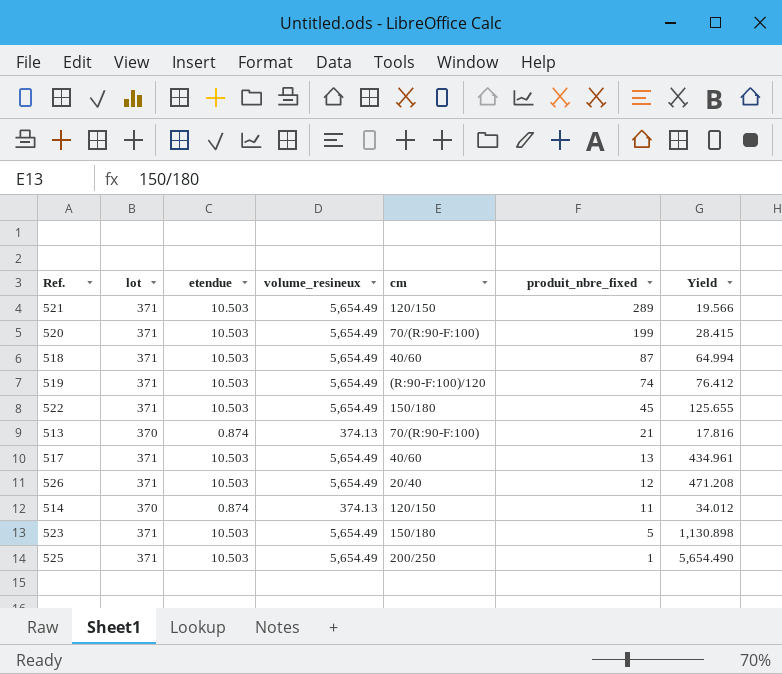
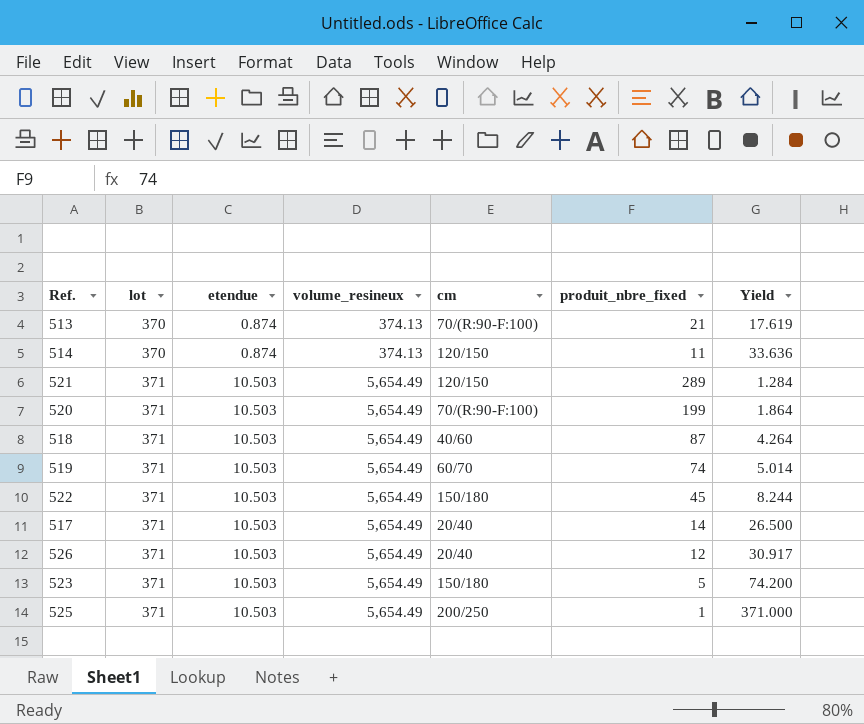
row order: produit_nbre_fixed descending -> lot ascending
column Yield | formula: [volume_resineux] / [produit_nbre_fixed] -> [lot] / [produit_nbre_fixed]
519 | cm: (R:90-F:100)/120 -> 60/70
517 | cm: 40/60 -> 20/40
517 | produit_nbre_fixed: 13 -> 14

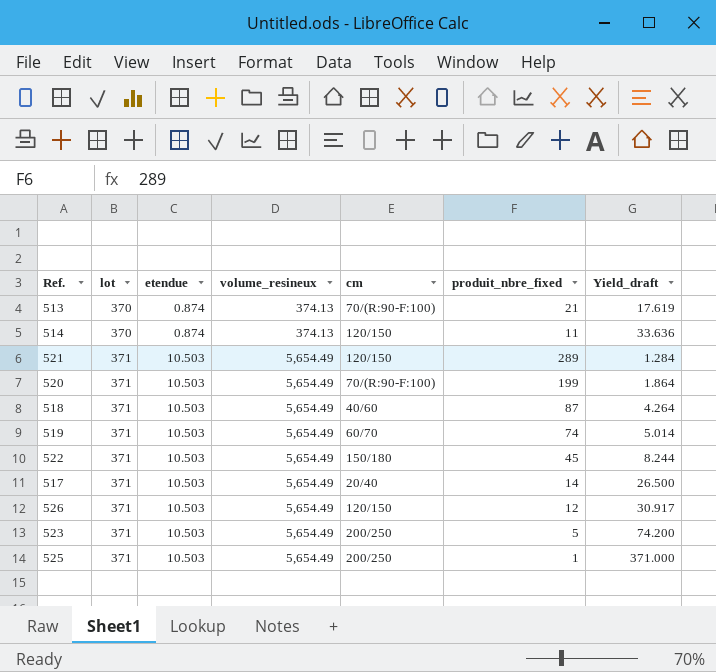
column name: Yield -> Yield_draft
526 | cm: 20/40 -> 120/150
523 | cm: 150/180 -> 200/250

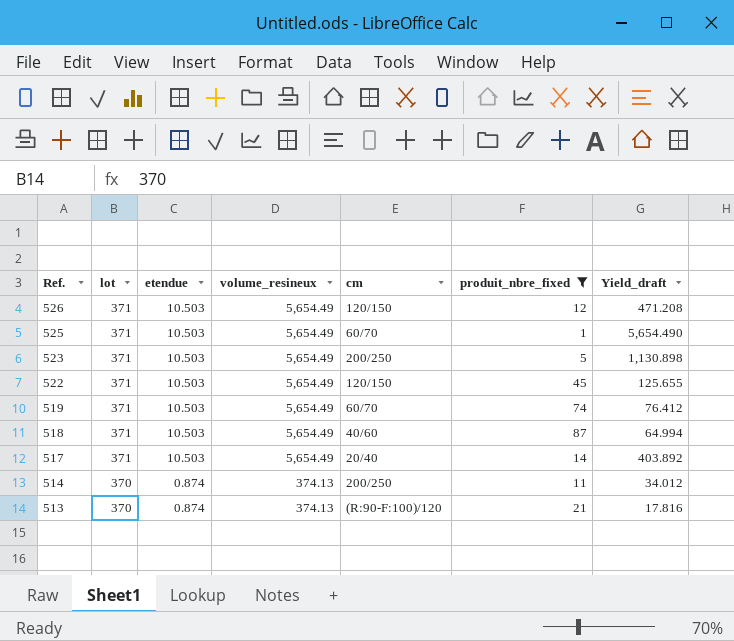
filter: none -> produit_nbre_fixed <= 87
row order: lot ascending -> Ref. descending
column Yield_draft | formula: [lot] / [produit_nbre_fixed] -> [volume_resineux] / [produit_nbre_fixed]
525 | cm: 200/250 -> 60/70
522 | cm: 150/180 -> 120/150
514 | cm: 120/150 -> 200/250
513 | cm: 70/(R:90-F:100) -> (R:90-F:100)/120

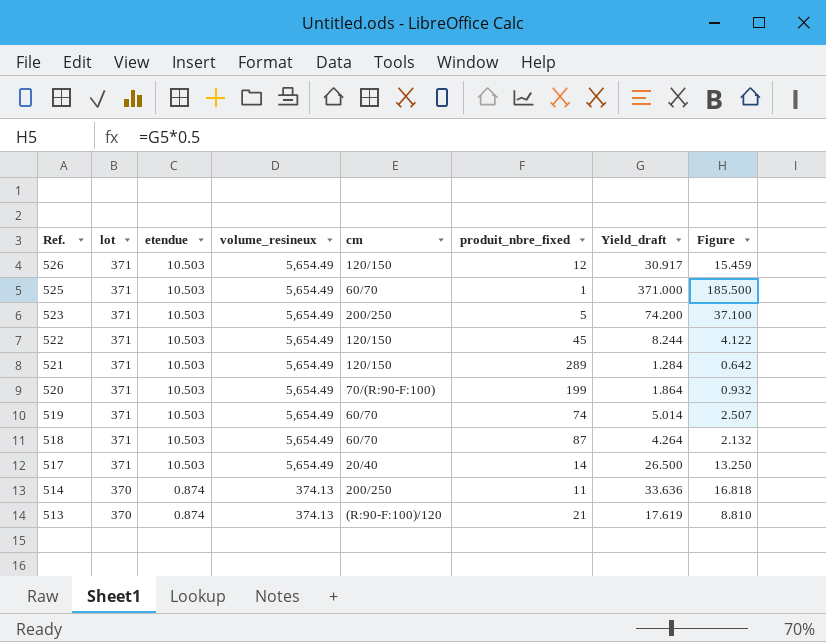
filter: produit_nbre_fixed <= 87 -> none
column Yield_draft | formula: [volume_resineux] / [produit_nbre_fixed] -> [lot] / [produit_nbre_fixed]
column Figure | formula: none -> [Yield_draft] * 0.5
518 | cm: 40/60 -> 60/70

